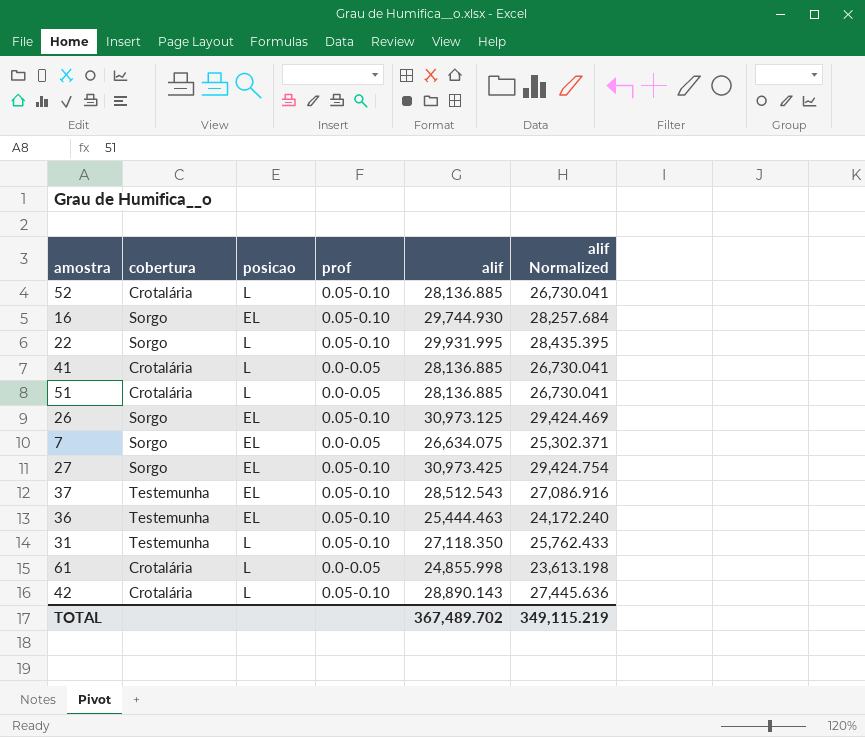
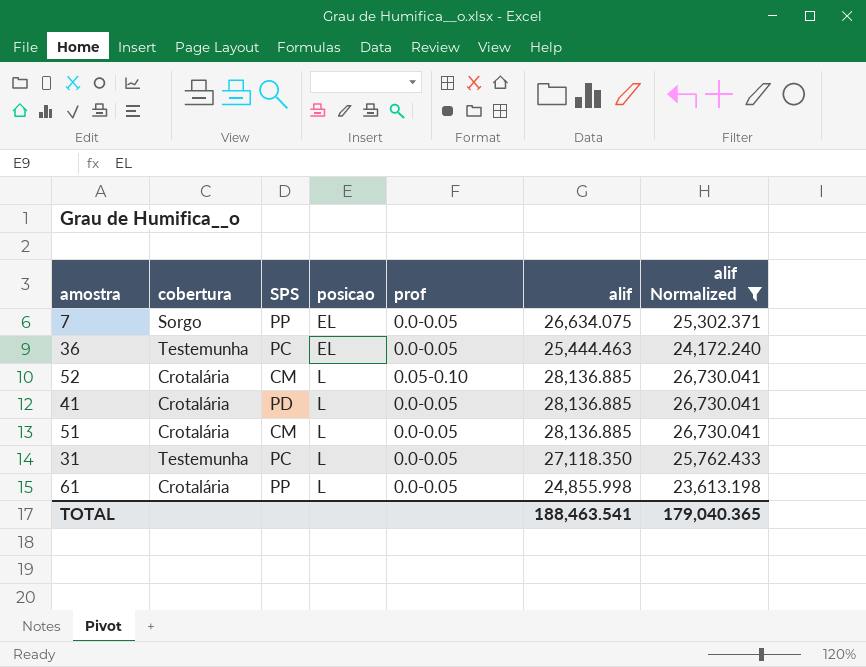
filter: none -> alif Normalized <= 26,730.041
row order: none -> posicao ascending
column SPS | position: none -> 3
36 | prof: 0.05-0.10 -> 0.0-0.05
31 | prof: 0.05-0.10 -> 0.0-0.05
TOTAL | alif: 367,489.702 -> 188,463.541
TOTAL | alif Normalized: 349,115.219 -> 179,040.365

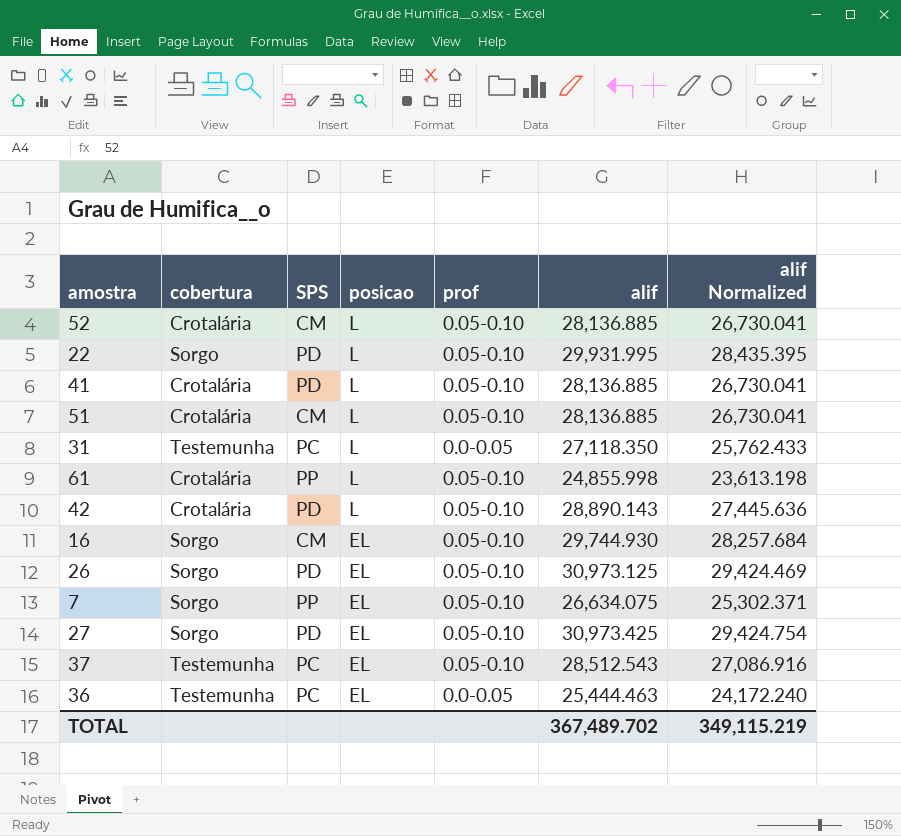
filter: alif Normalized <= 26,730.041 -> none
row order: posicao ascending -> posicao descending
41 | prof: 0.0-0.05 -> 0.05-0.10
51 | prof: 0.0-0.05 -> 0.05-0.10
61 | prof: 0.0-0.05 -> 0.05-0.10
7 | prof: 0.0-0.05 -> 0.05-0.10
TOTAL | alif: 188,463.541 -> 367,489.702
TOTAL | alif Normalized: 179,040.365 -> 349,115.219

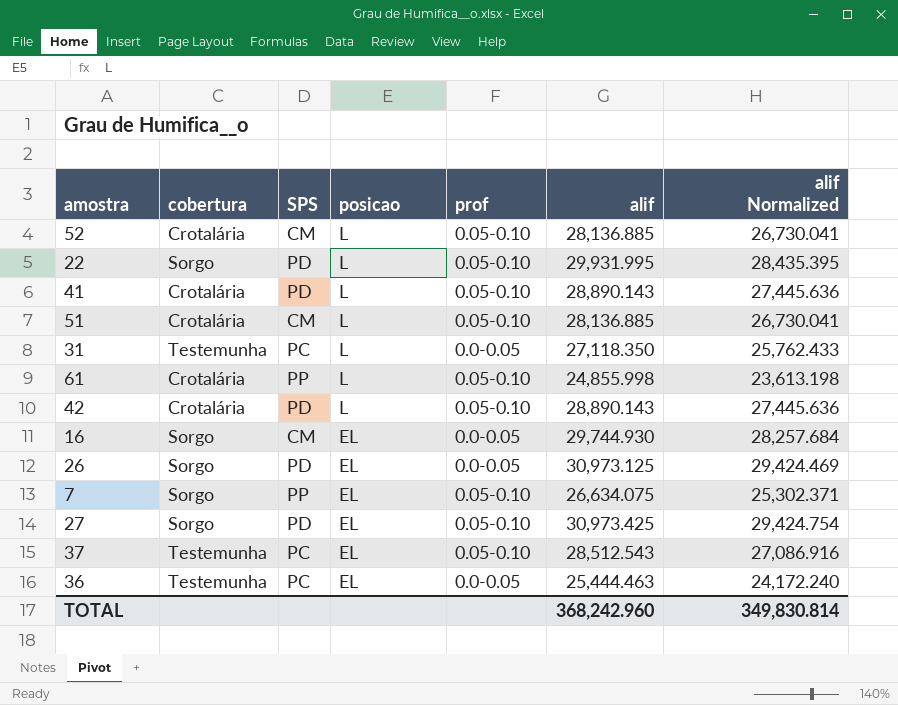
41 | alif: 28,136.885 -> 28,890.143
41 | alif Normalized: 26,730.041 -> 27,445.636
16 | prof: 0.05-0.10 -> 0.0-0.05
26 | prof: 0.05-0.10 -> 0.0-0.05
TOTAL | alif: 367,489.702 -> 368,242.960
TOTAL | alif Normalized: 349,115.219 -> 349,830.814

